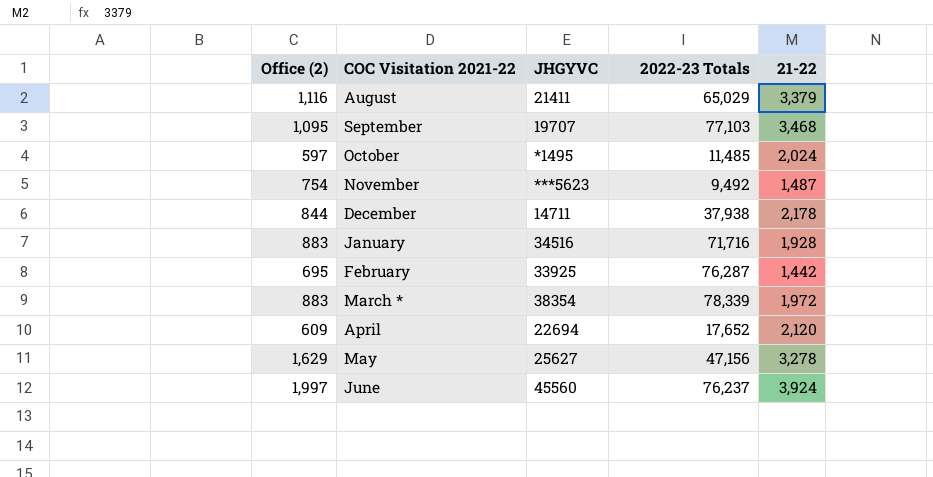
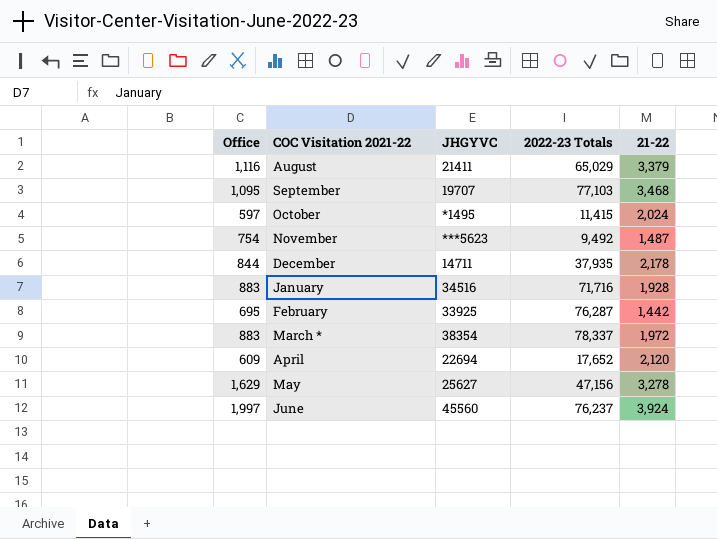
column name: Office (2) -> Office
October | 2022-23 Totals: 11,485 -> 11,415
December | 2022-23 Totals: 37,938 -> 37,935
March * | 2022-23 Totals: 78,339 -> 78,337

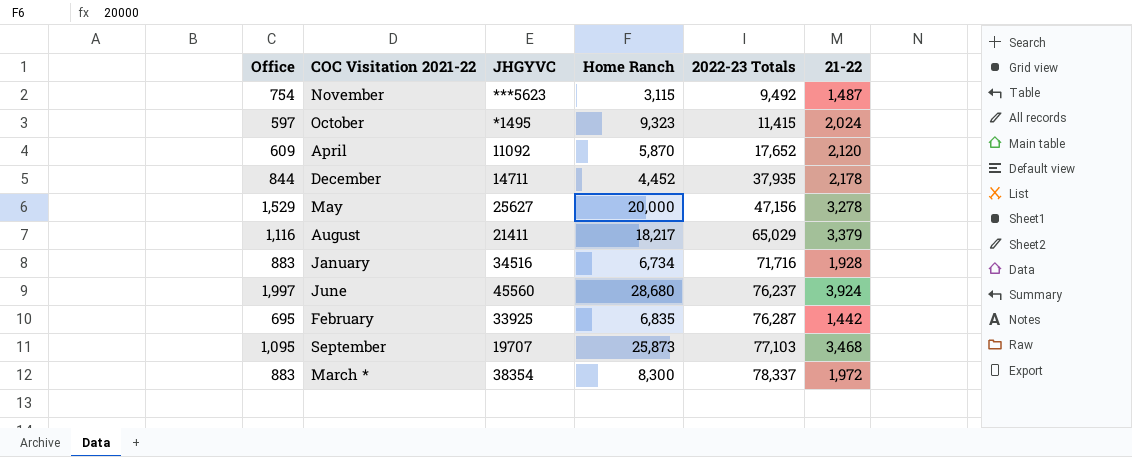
row order: none -> 2022-23 Totals ascending
column Home Ranch | position: none -> 4
April | JHGYVC: 22694 -> 11092
May | Office: 1,629 -> 1,529

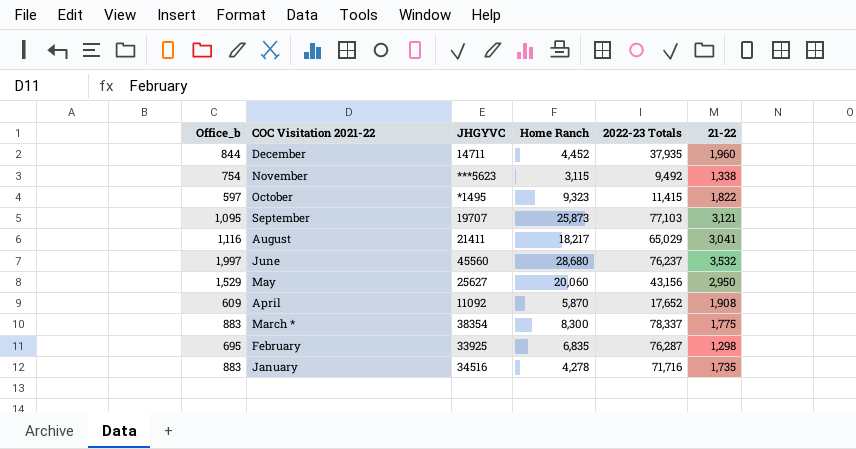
row order: 2022-23 Totals ascending -> COC Visitation 2021-22 descending
column name: Office -> Office_b
December | 21-22: 2,178 -> 1,960
November | 21-22: 1,487 -> 1,338
October | 21-22: 2,024 -> 1,822
September | 21-22: 3,468 -> 3,121
August | 21-22: 3,379 -> 3,041
June | 21-22: 3,924 -> 3,532
May | Home Ranch: 20,000 -> 20,060
May | 2022-23 Totals: 47,156 -> 43,156
May | 21-22: 3,278 -> 2,950
April | 21-22: 2,120 -> 1,908
March * | 21-22: 1,972 -> 1,775
February | 21-22: 1,442 -> 1,298
January | Home Ranch: 6,734 -> 4,278
January | 21-22: 1,928 -> 1,735

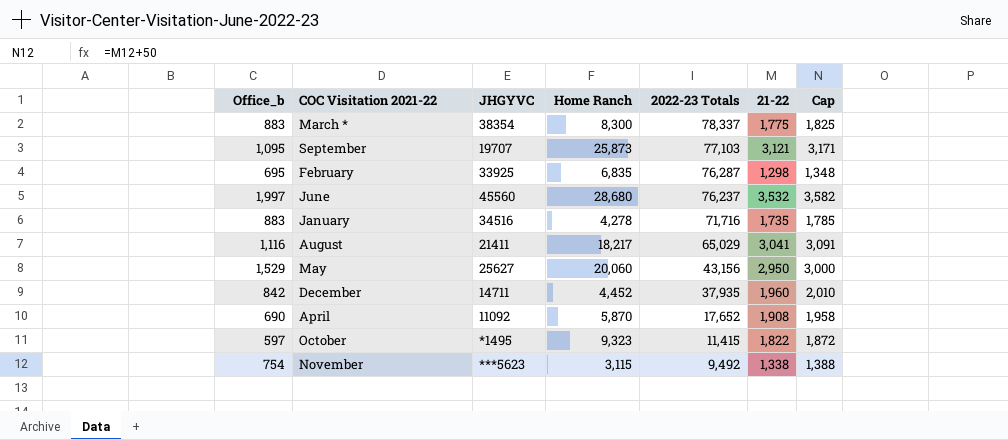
row order: COC Visitation 2021-22 descending -> 2022-23 Totals descending
column Cap | formula: none -> [21-22] + 50
December | Office_b: 844 -> 842
April | Office_b: 609 -> 690

